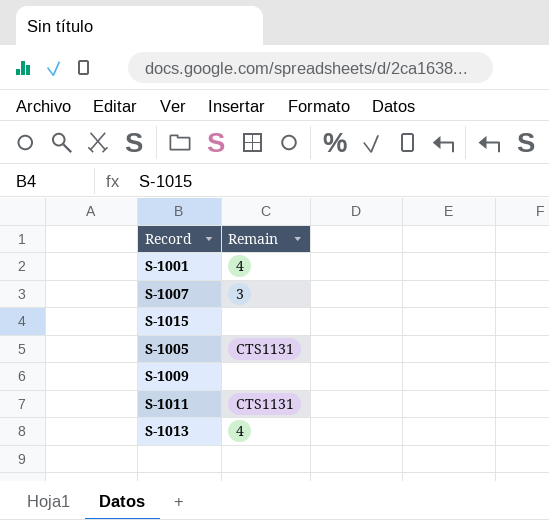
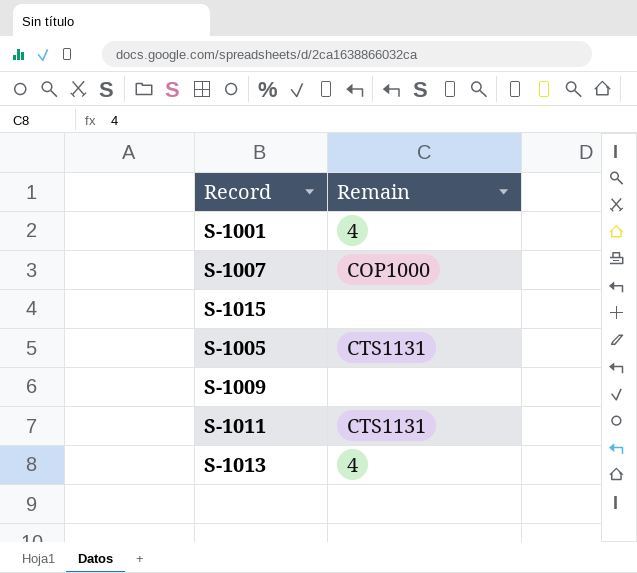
S-1007 | Remain: 3 -> COP1000

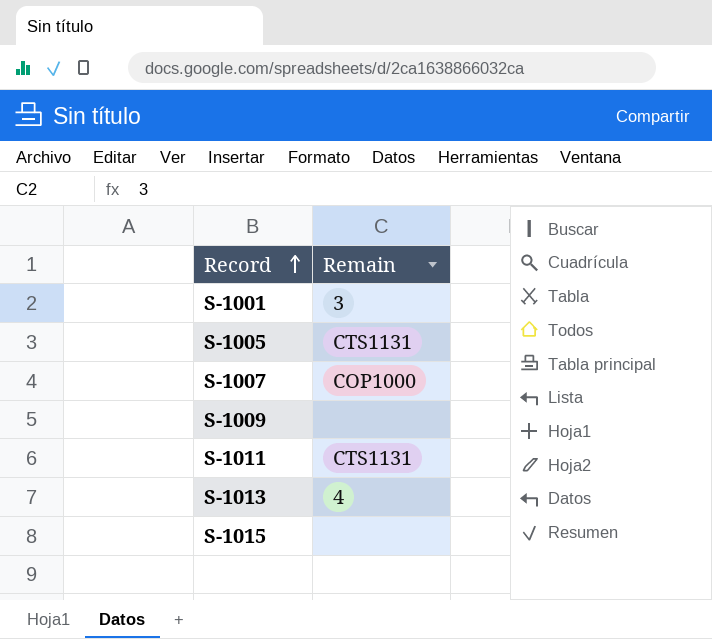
row order: none -> Record ascending
S-1001 | Remain: 4 -> 3

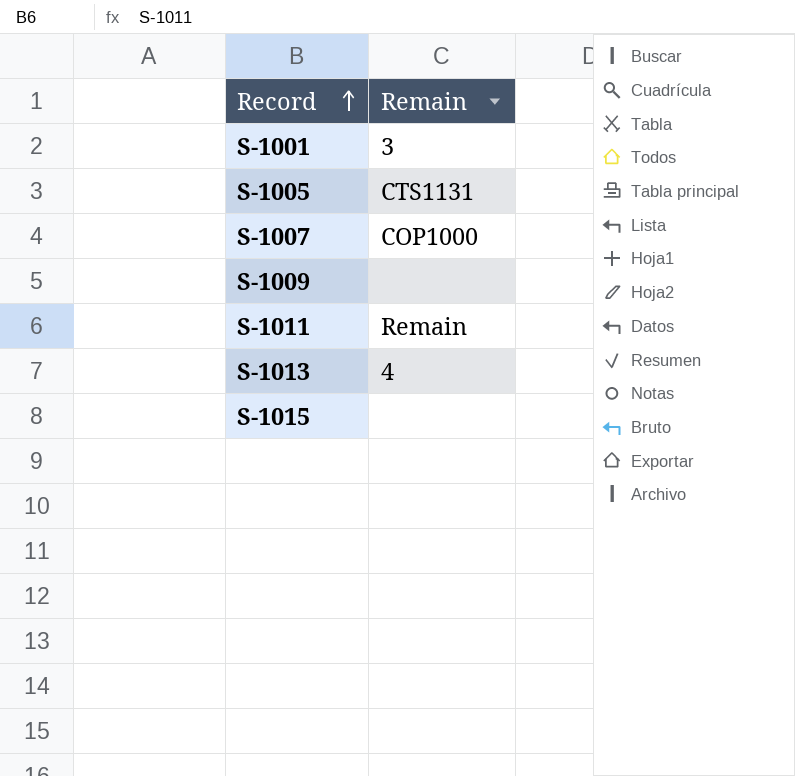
S-1011 | Remain: CTS1131 -> Remain

